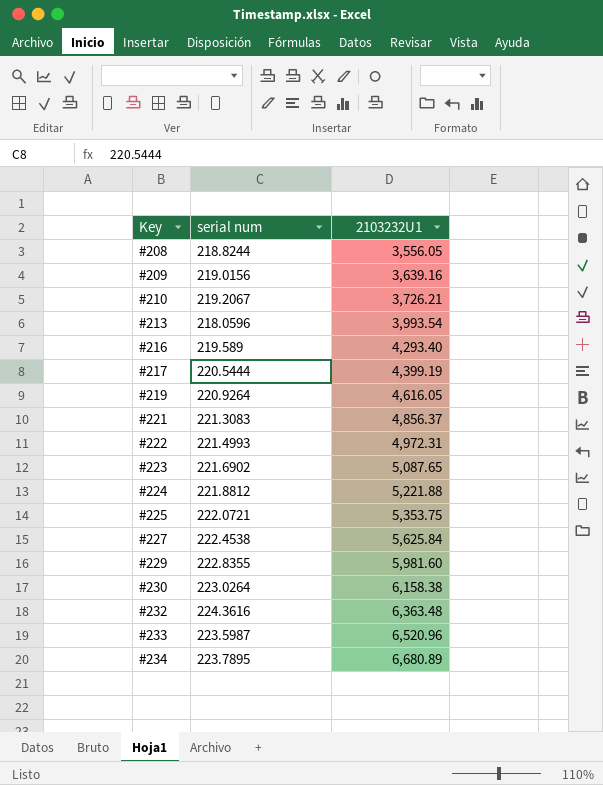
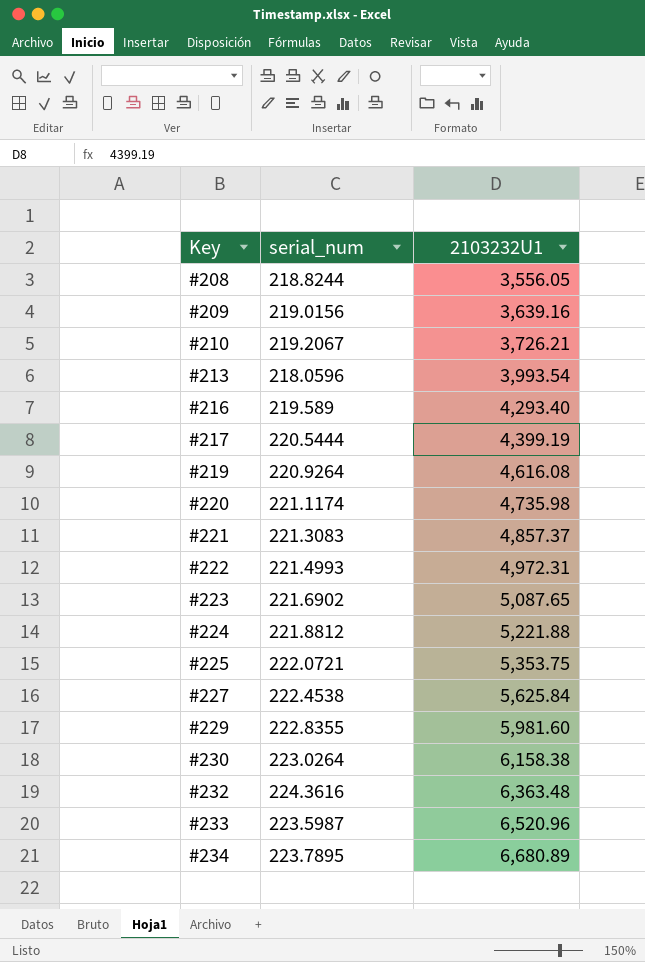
column name: serial num -> serial_num
#219 | 2103232U1: 4,616.05 -> 4,616.08
row #220: none -> 221.1174 | 4,735.98
#221 | 2103232U1: 4,856.37 -> 4,857.37

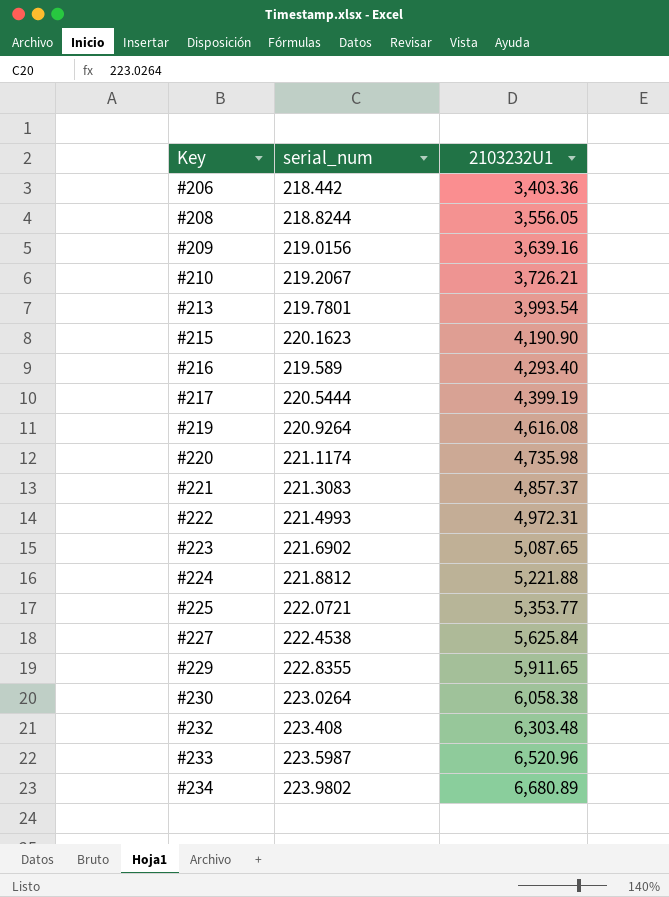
row #206: none -> 218.442 | 3,403.36
#213 | serial_num: 218.0596 -> 219.7801
row #215: none -> 220.1623 | 4,190.90
#225 | 2103232U1: 5,353.75 -> 5,353.77
#229 | 2103232U1: 5,981.60 -> 5,911.65
#230 | 2103232U1: 6,158.38 -> 6,058.38
#232 | serial_num: 224.3616 -> 223.408
#232 | 2103232U1: 6,363.48 -> 6,303.48
#234 | serial_num: 223.7895 -> 223.9802

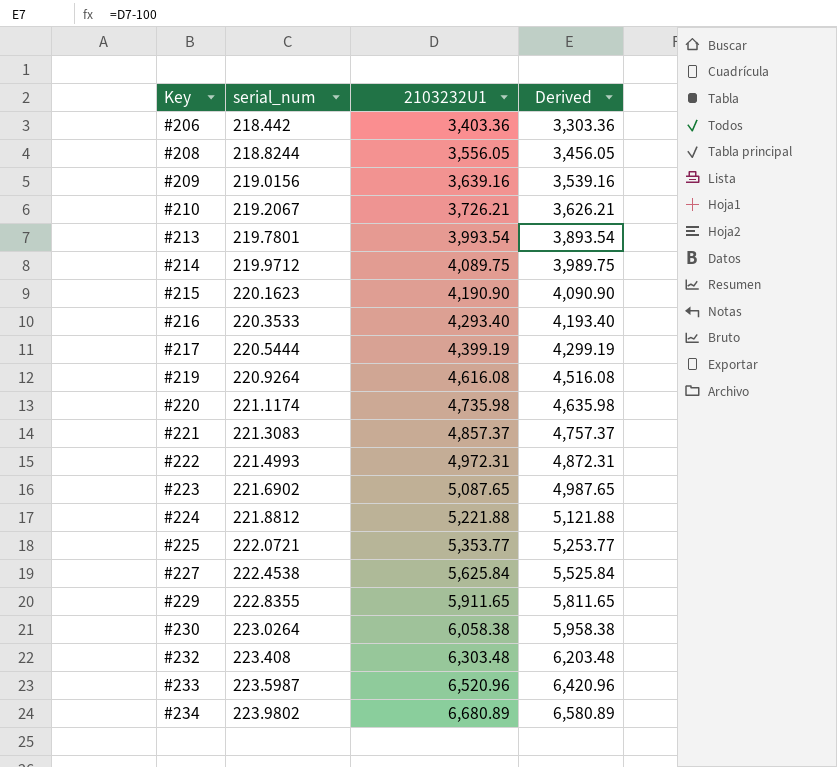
column Derived | formula: none -> [2103232U1] - 100
row #214: none -> 219.9712 | 4,089.75 | 3,989.75
#216 | serial_num: 219.589 -> 220.3533

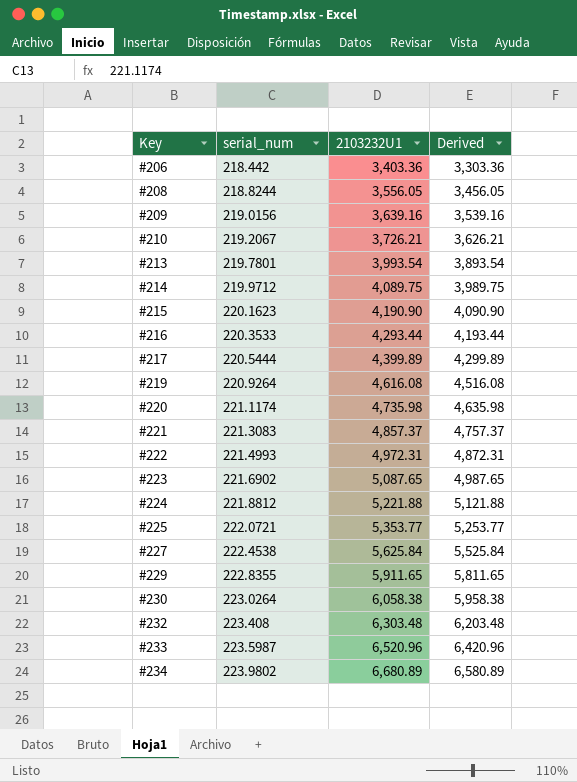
#216 | 2103232U1: 4,293.40 -> 4,293.44
#216 | Derived: 4,193.40 -> 4,193.44
#217 | 2103232U1: 4,399.19 -> 4,399.89
#217 | Derived: 4,299.19 -> 4,299.89

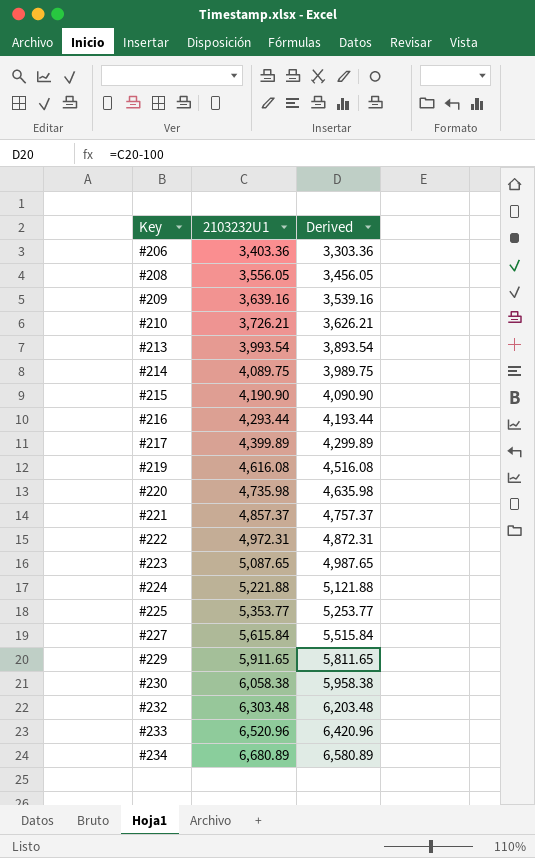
column serial_num | position: 2 -> none
#227 | 2103232U1: 5,625.84 -> 5,615.84
#227 | Derived: 5,525.84 -> 5,515.84

